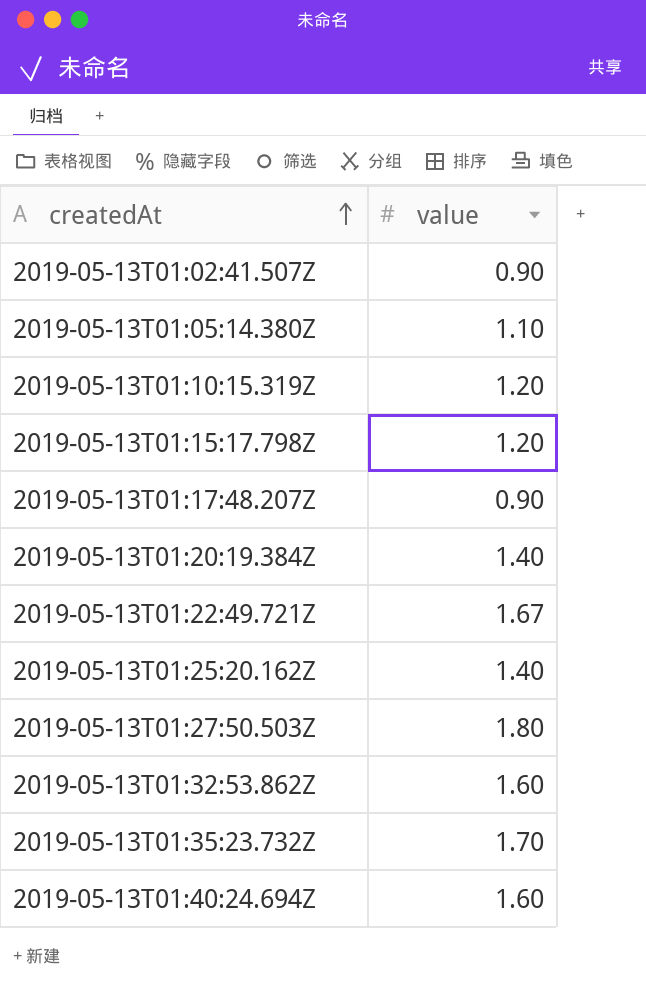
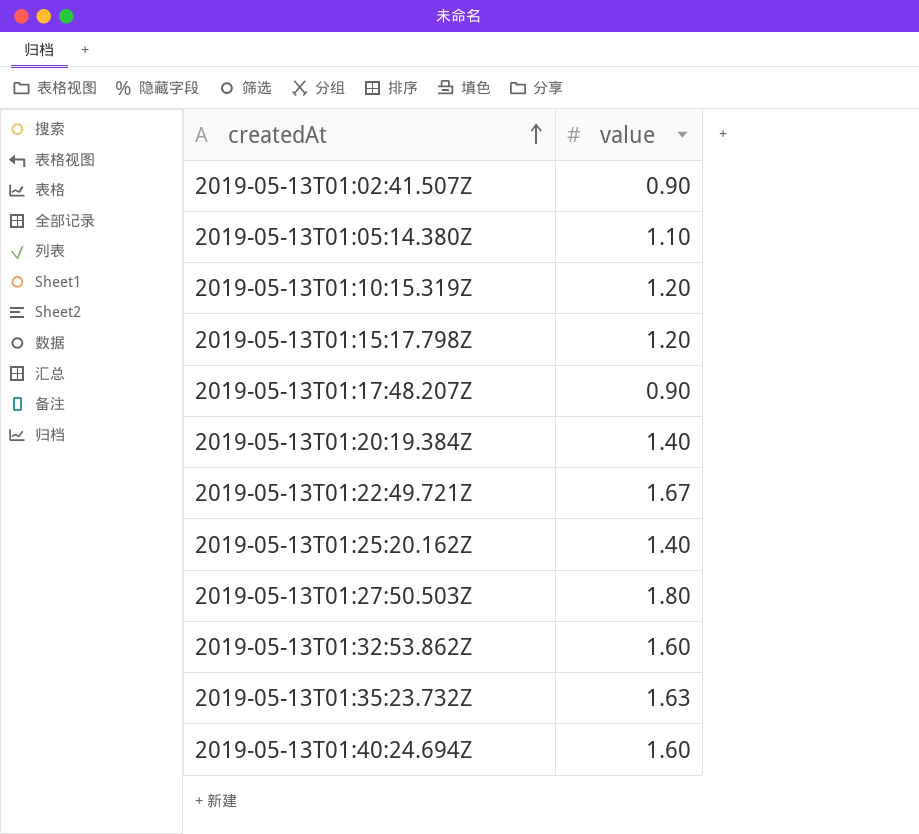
2019-05-13T01:35:23.732Z | value: 1.70 -> 1.63

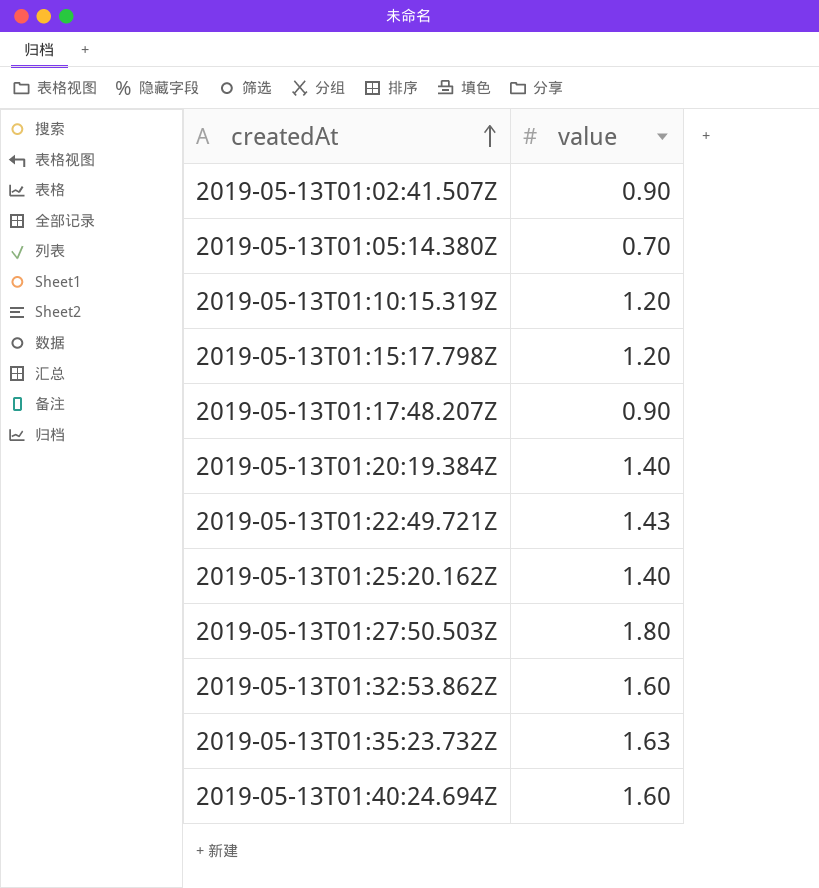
2019-05-13T01:05:14.380Z | value: 1.10 -> 0.70
2019-05-13T01:22:49.721Z | value: 1.67 -> 1.43

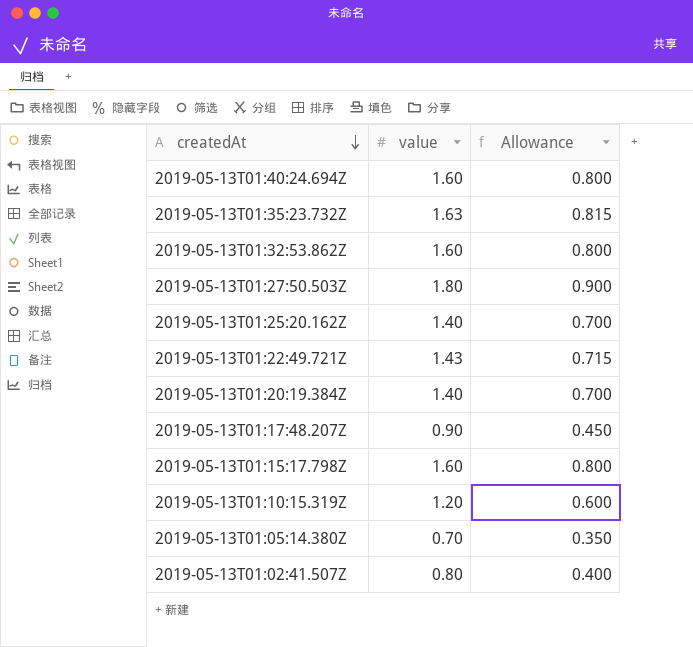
row order: createdAt ascending -> createdAt descending
column Allowance | formula: none -> [value] * 0.5
2019-05-13T01:15:17.798Z | value: 1.20 -> 1.60
2019-05-13T01:02:41.507Z | value: 0.90 -> 0.80

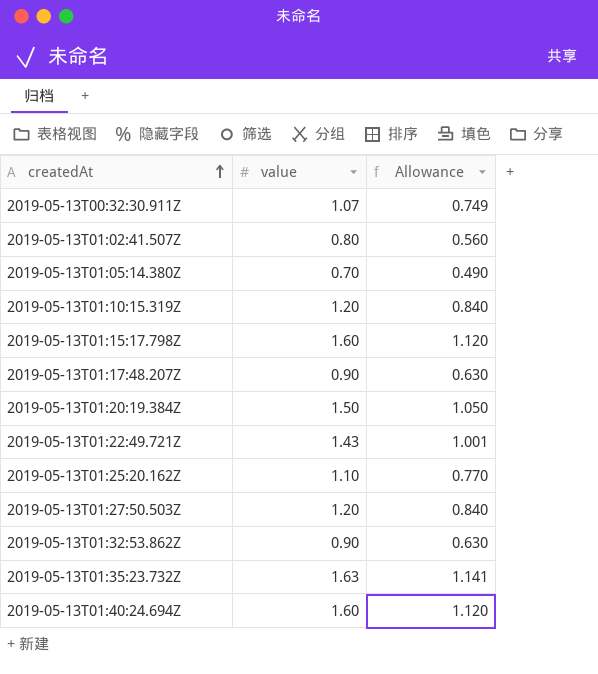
row order: createdAt descending -> createdAt ascending
column Allowance | formula: [value] * 0.5 -> [value] * 0.7
row 2019-05-13T00:32:30.911Z: none -> 1.07 | 0.749
2019-05-13T01:20:19.384Z | value: 1.40 -> 1.50
2019-05-13T01:25:20.162Z | value: 1.40 -> 1.10
2019-05-13T01:27:50.503Z | value: 1.80 -> 1.20
2019-05-13T01:32:53.862Z | value: 1.60 -> 0.90

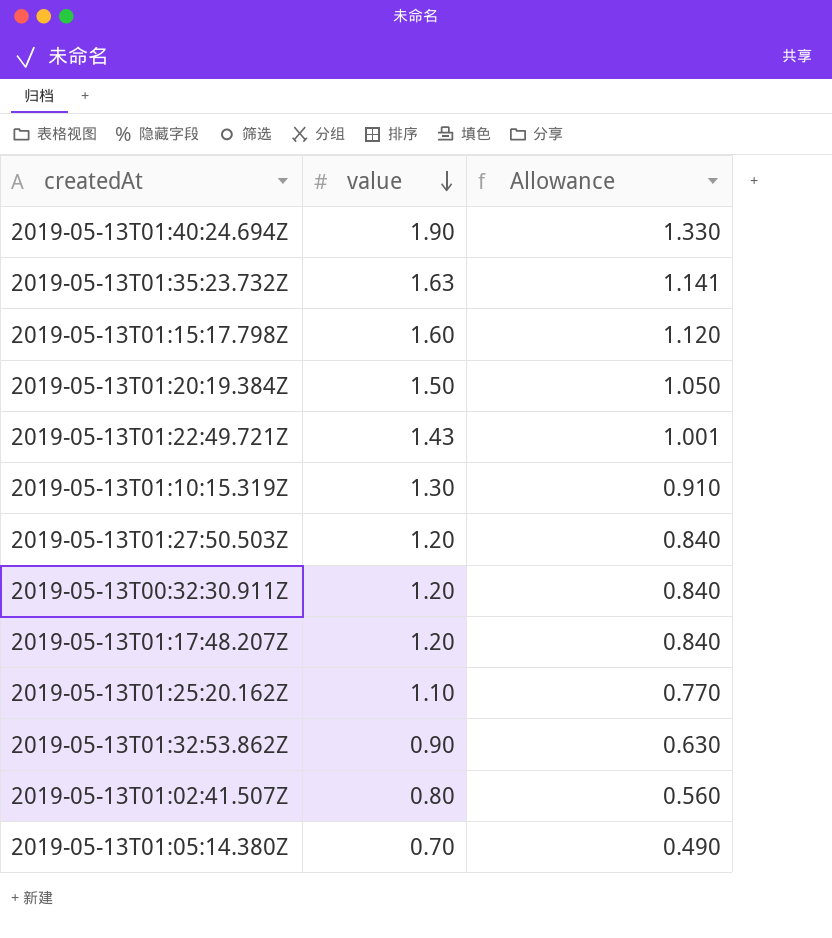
row order: createdAt ascending -> value descending
2019-05-13T01:40:24.694Z | value: 1.60 -> 1.90
2019-05-13T01:40:24.694Z | Allowance: 1.120 -> 1.330
2019-05-13T01:10:15.319Z | value: 1.20 -> 1.30
2019-05-13T01:10:15.319Z | Allowance: 0.840 -> 0.910
2019-05-13T00:32:30.911Z | value: 1.07 -> 1.20
2019-05-13T00:32:30.911Z | Allowance: 0.749 -> 0.840
2019-05-13T01:17:48.207Z | value: 0.90 -> 1.20
2019-05-13T01:17:48.207Z | Allowance: 0.630 -> 0.840

